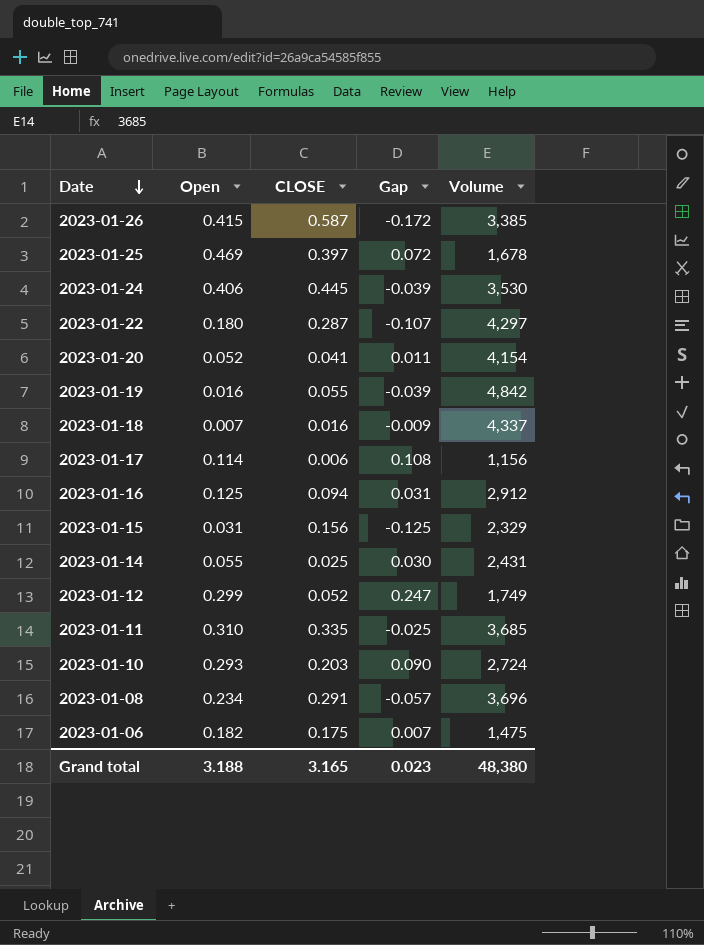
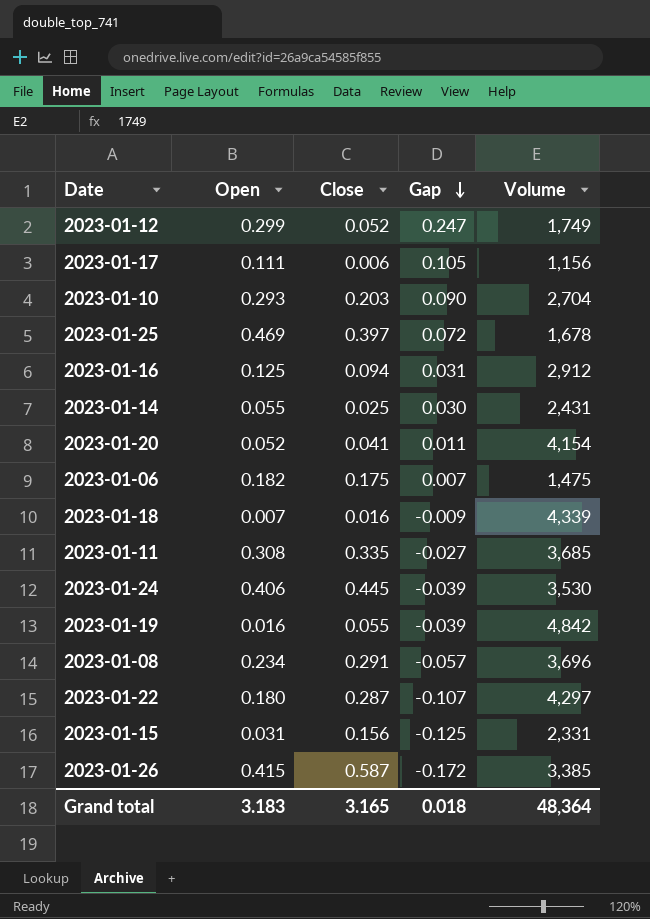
row order: Date descending -> Gap descending
column name: CLOSE -> Close
2023-01-17 | Open: 0.114 -> 0.111
2023-01-17 | Gap: 0.108 -> 0.105
2023-01-10 | Volume: 2,724 -> 2,704
2023-01-18 | Volume: 4,337 -> 4,339
2023-01-11 | Open: 0.310 -> 0.308
2023-01-11 | Gap: -0.025 -> -0.027
2023-01-15 | Volume: 2,329 -> 2,331
Grand total | Open: 3.188 -> 3.183
Grand total | Gap: 0.023 -> 0.018
Grand total | Volume: 48,380 -> 48,364

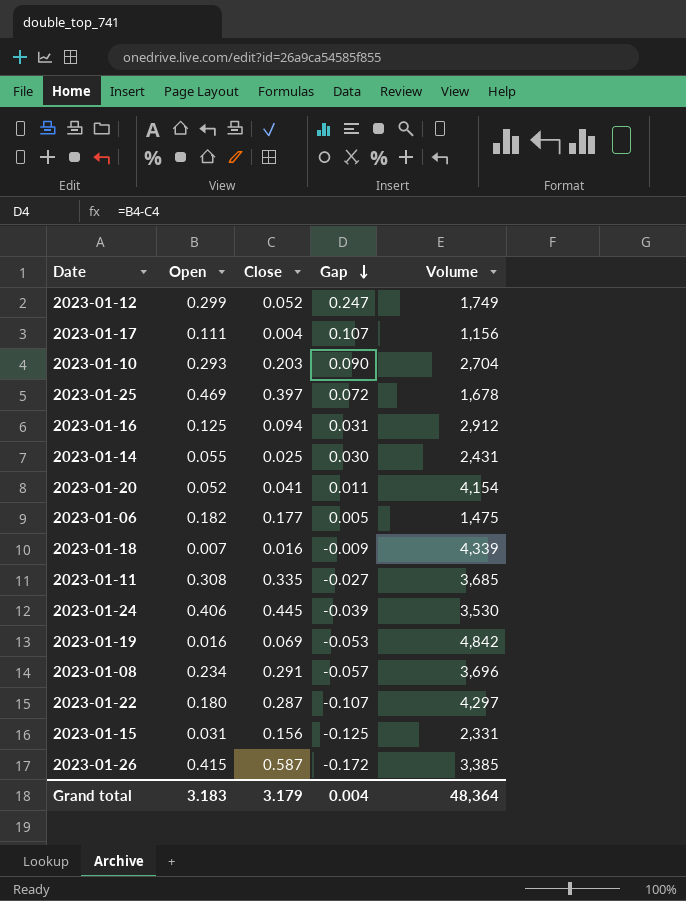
2023-01-17 | Close: 0.006 -> 0.004
2023-01-17 | Gap: 0.105 -> 0.107
2023-01-06 | Close: 0.175 -> 0.177
2023-01-06 | Gap: 0.007 -> 0.005
2023-01-19 | Close: 0.055 -> 0.069
2023-01-19 | Gap: -0.039 -> -0.053
Grand total | Close: 3.165 -> 3.179
Grand total | Gap: 0.018 -> 0.004

